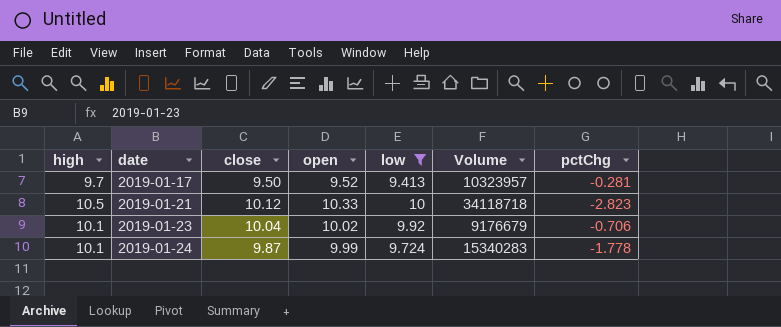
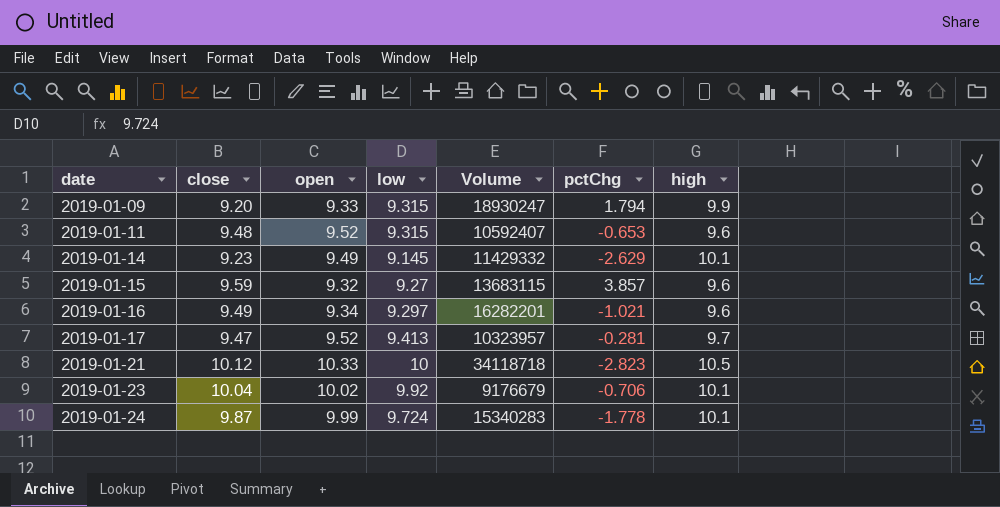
filter: low >= 9.413 -> none
column high | position: 1 -> 7
2019-01-17 | close: 9.50 -> 9.47

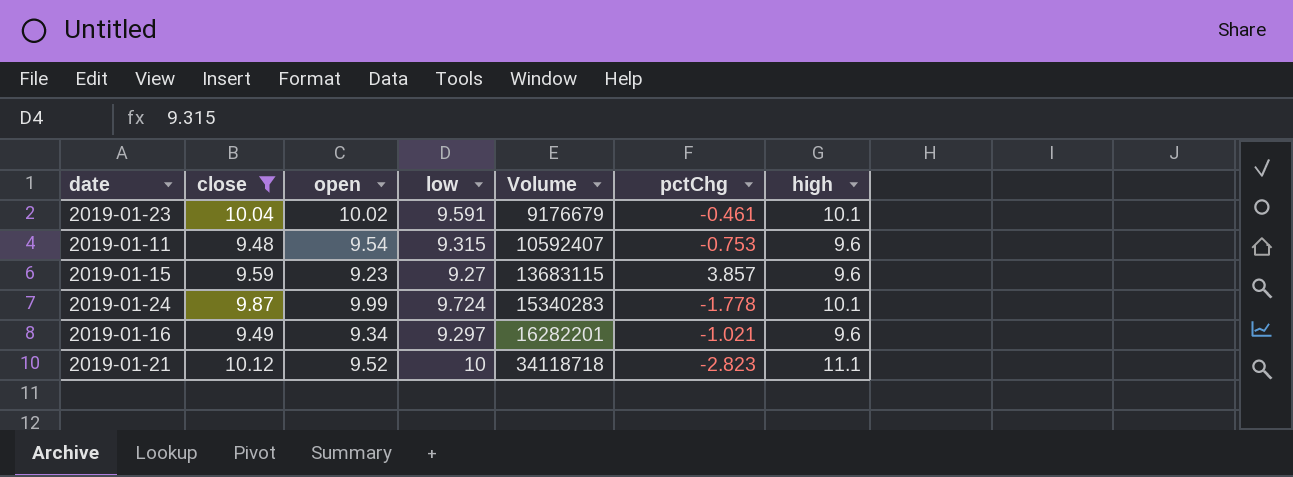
filter: none -> close >= 9.48
row order: date ascending -> Volume ascending
2019-01-23 | low: 9.92 -> 9.591
2019-01-23 | pctChg: -0.706 -> -0.461
2019-01-11 | open: 9.52 -> 9.54
2019-01-11 | pctChg: -0.653 -> -0.753
2019-01-15 | open: 9.32 -> 9.23
2019-01-21 | open: 10.33 -> 9.52
2019-01-21 | high: 10.5 -> 11.1

